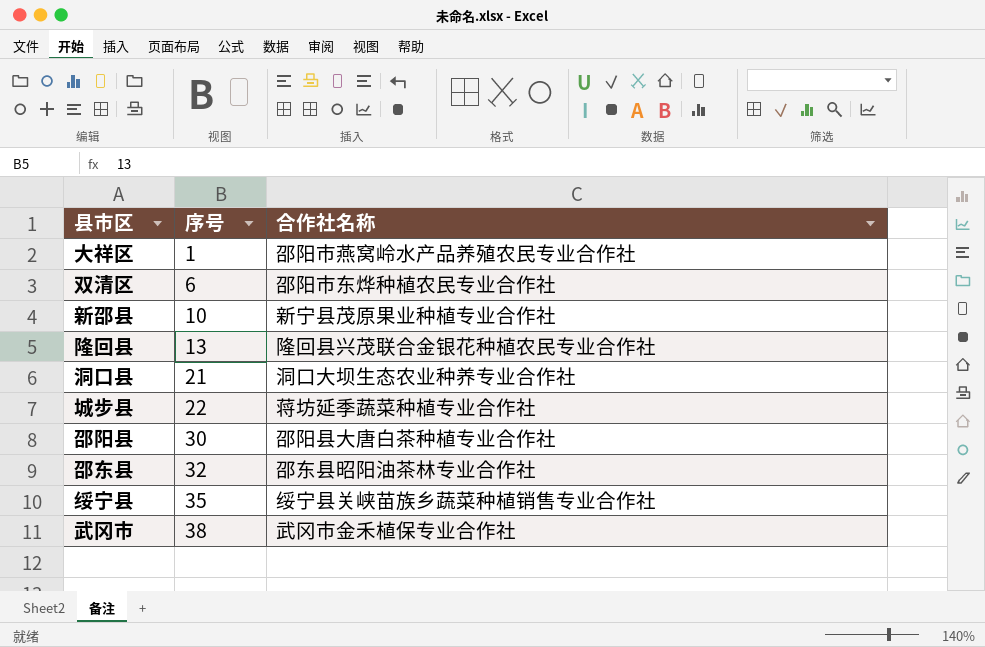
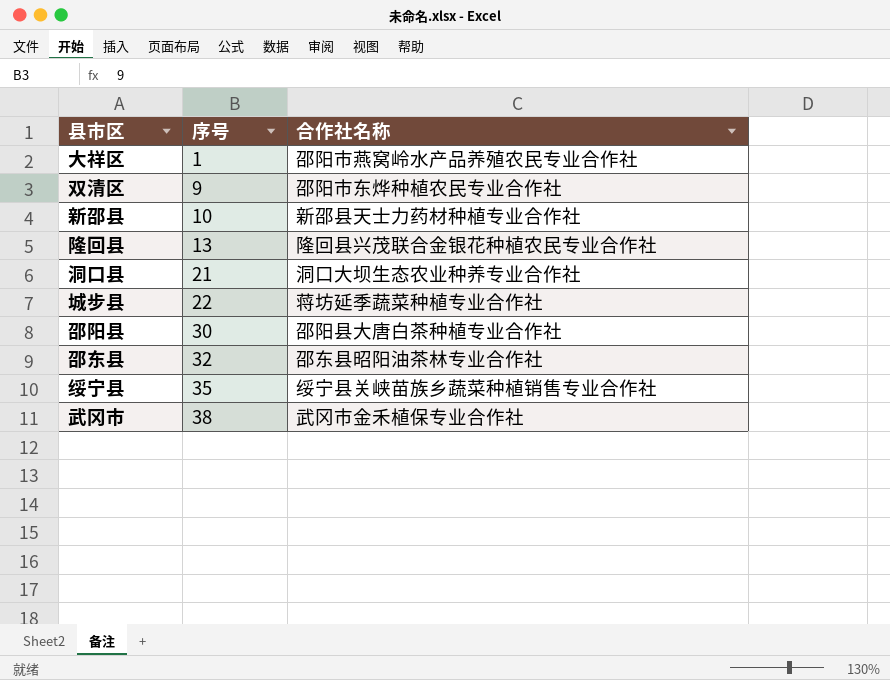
双清区 | 序号: 6 -> 9
新邵县 | 合作社名称: 新宁县茂原果业种植专业合作社 -> 新邵县天士力药材种植专业合作社

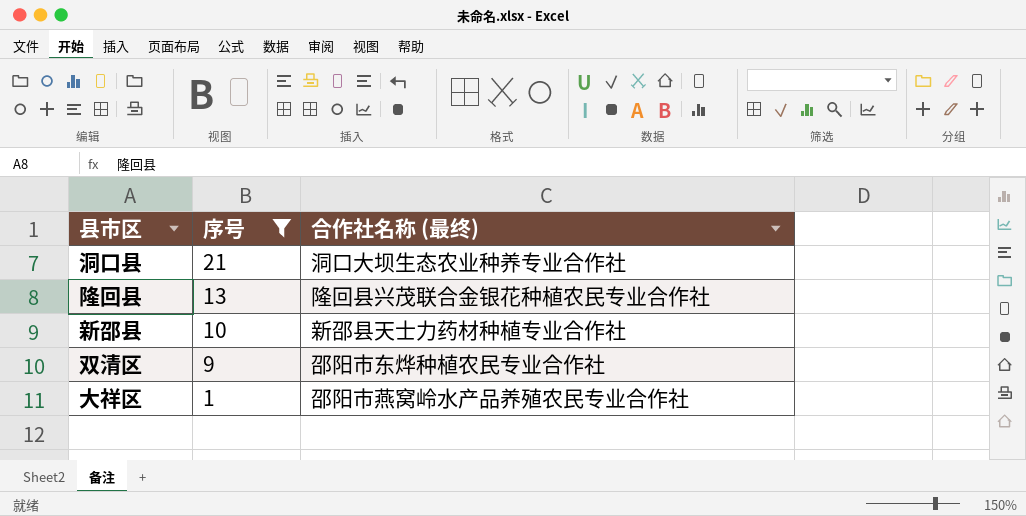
filter: none -> 序号 <= 21
row order: 序号 ascending -> 序号 descending
column name: 合作社名称 -> 合作社名称 (最终)

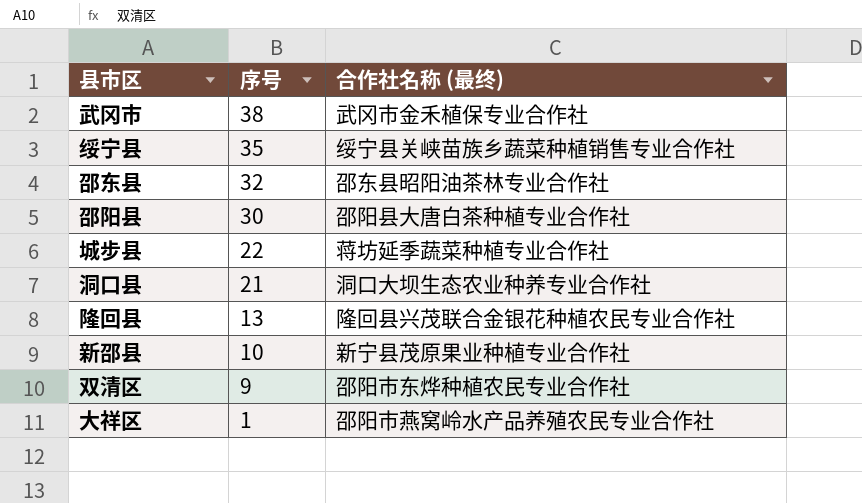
filter: 序号 <= 21 -> none
新邵县 | 合作社名称 (最终): 新邵县天士力药材种植专业合作社 -> 新宁县茂原果业种植专业合作社

